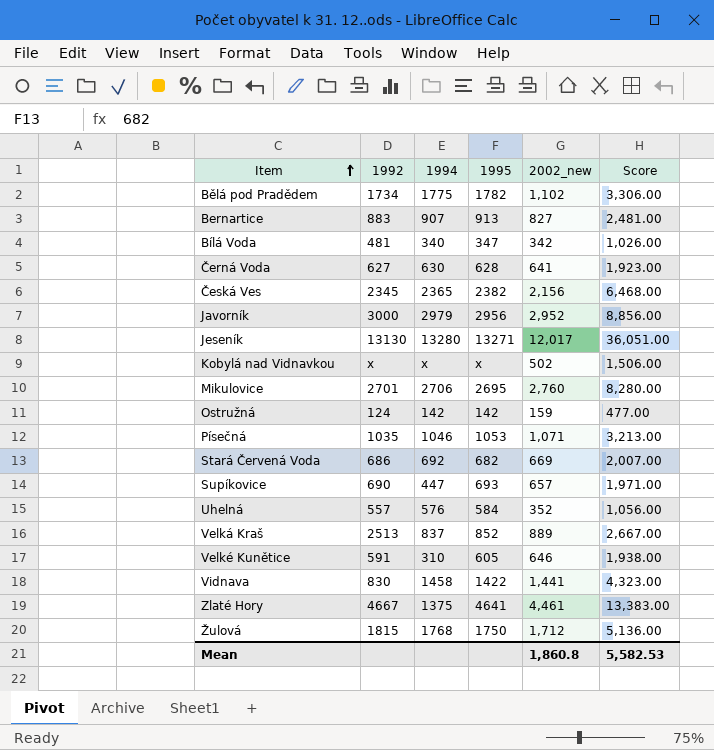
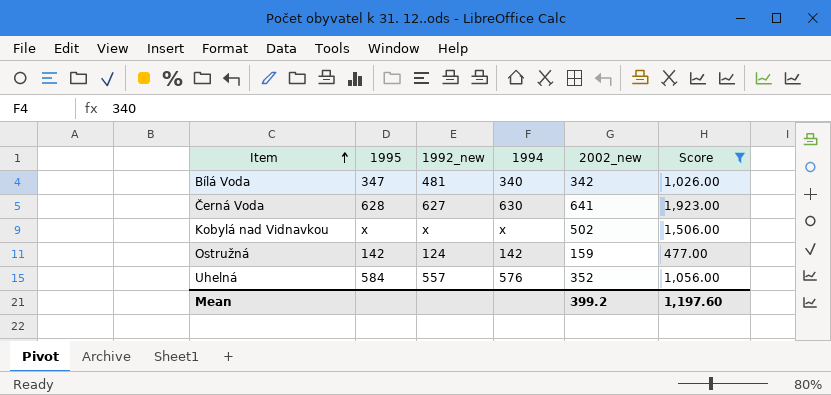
filter: none -> Score <= 1,923.00
column 1995 | position: 4 -> 2
column name: 1992 -> 1992_new
Mean | 2002_new: 1,860.8 -> 399.2
Mean | Score: 5,582.53 -> 1,197.60

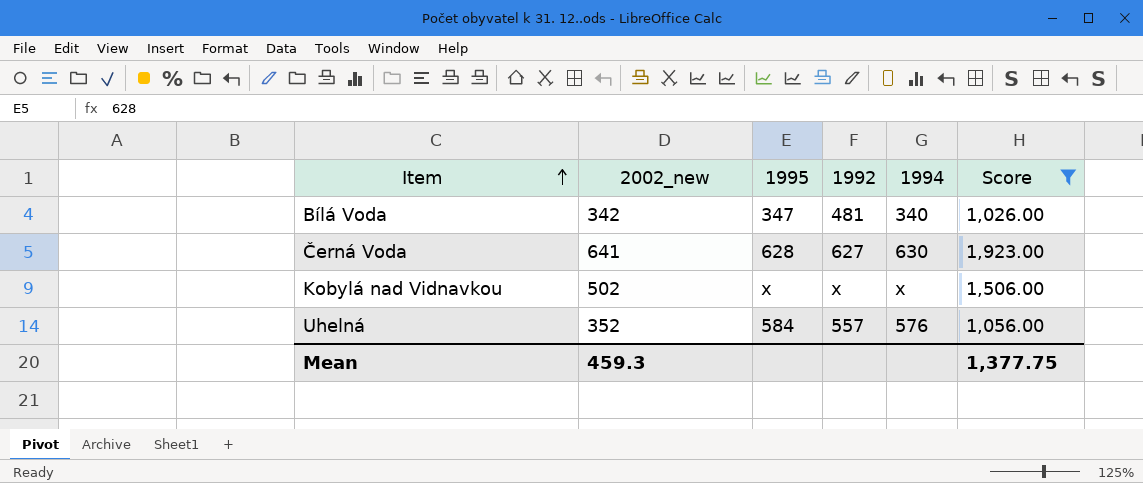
column 2002_new | position: 5 -> 2
column name: 1992_new -> 1992
row Ostružná: 142 | 124 | 142 | 159 | 477.00 -> none
Mean | 2002_new: 399.2 -> 459.3
Mean | Score: 1,197.60 -> 1,377.75

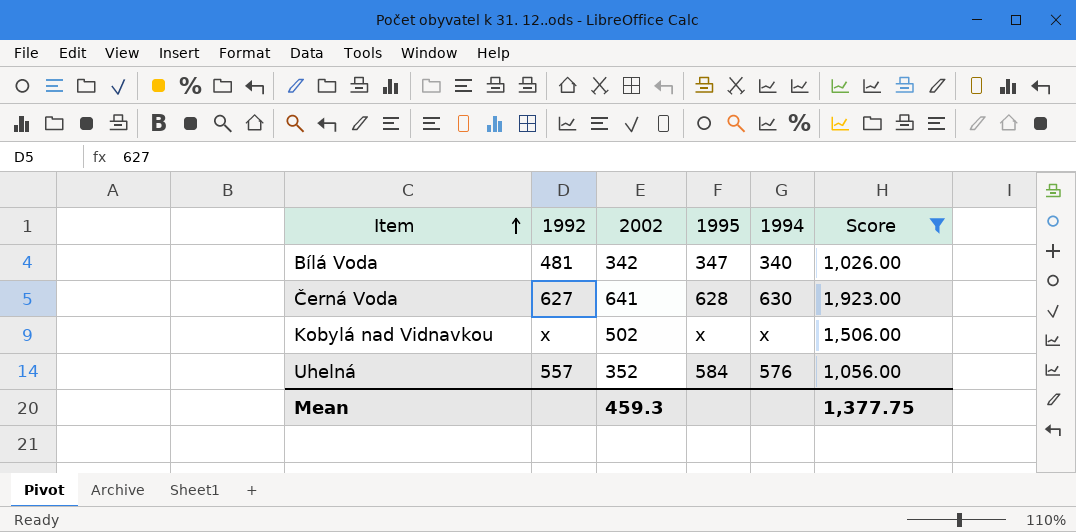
column 1992 | position: 4 -> 2
column name: 2002_new -> 2002

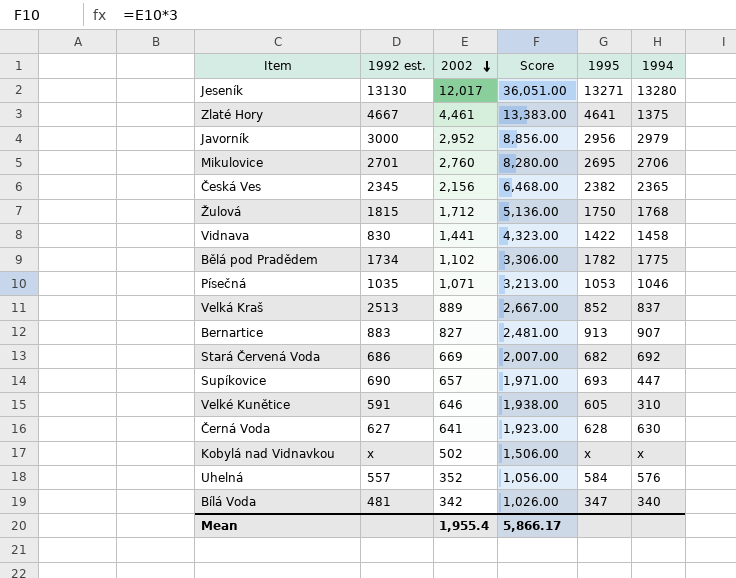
filter: Score <= 1,923.00 -> none
row order: Item ascending -> 2002 descending
column name: 1992 -> 1992 est.
column Score | position: 6 -> 4
Mean | 2002: 459.3 -> 1,955.4
Mean | Score: 1,377.75 -> 5,866.17

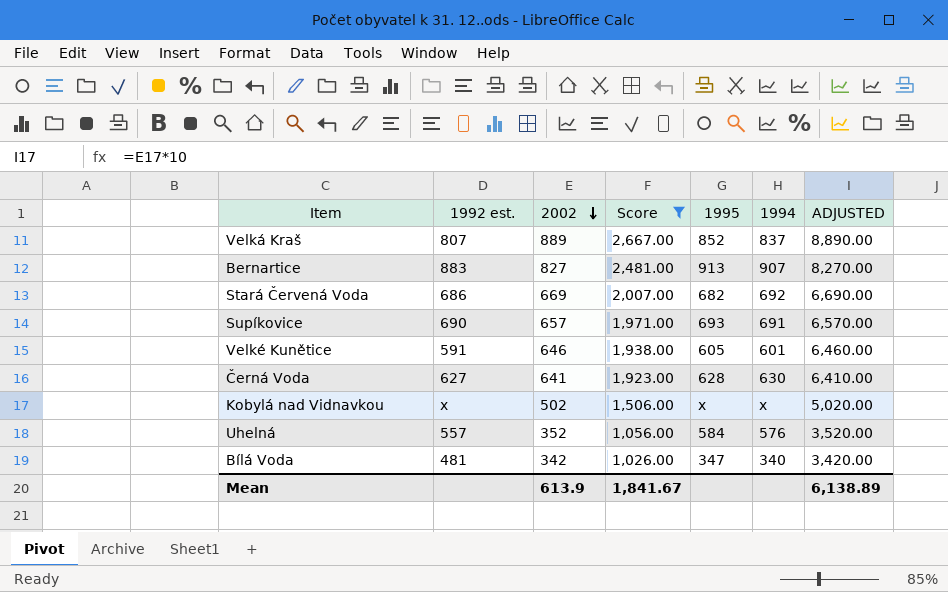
filter: none -> Score <= 2,667.00
column ADJUSTED | formula: none -> [2002] * 10
Velká Kraš | 1992 est.: 2513 -> 807
Supíkovice | 1994: 447 -> 691
Velké Kunětice | 1994: 310 -> 601
Mean | 2002: 1,955.4 -> 613.9
Mean | Score: 5,866.17 -> 1,841.67

